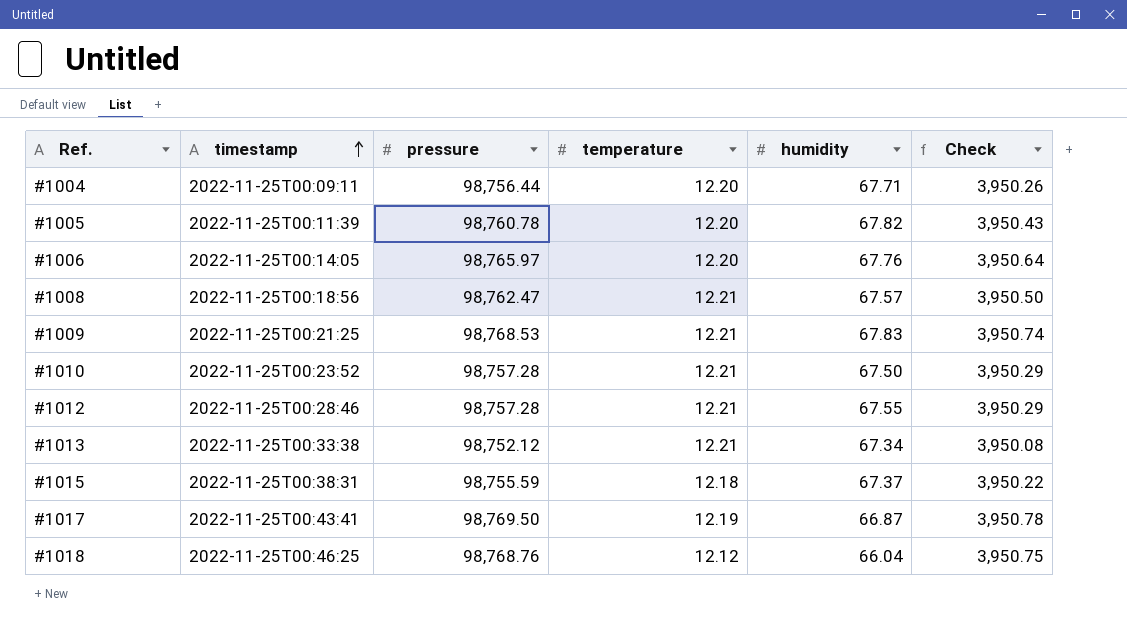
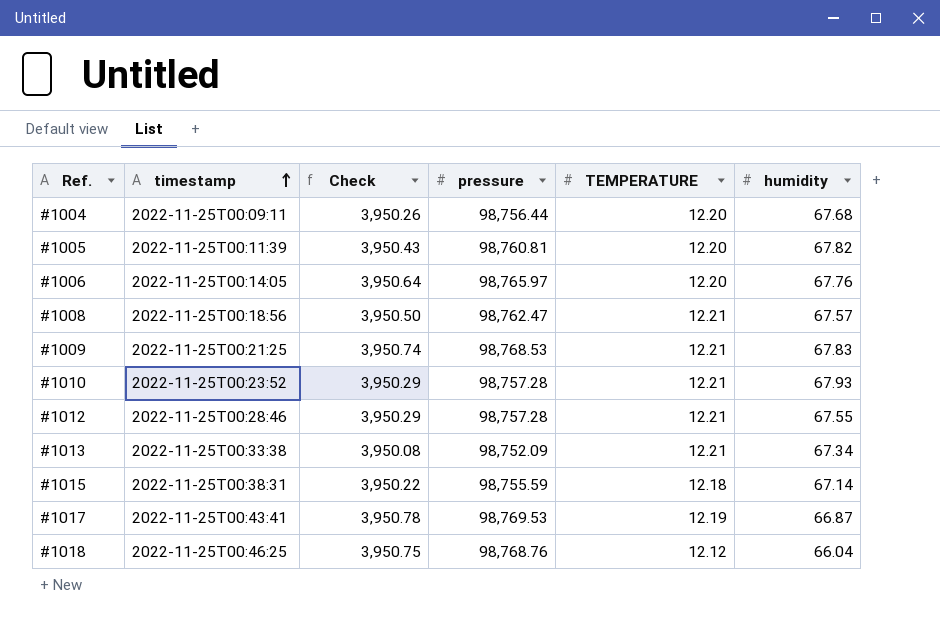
column Check | position: 6 -> 3
column name: temperature -> TEMPERATURE
#1004 | humidity: 67.71 -> 67.68
#1005 | pressure: 98,760.78 -> 98,760.81
#1010 | humidity: 67.50 -> 67.93
#1013 | pressure: 98,752.12 -> 98,752.09
#1015 | humidity: 67.37 -> 67.14
#1017 | pressure: 98,769.50 -> 98,769.53

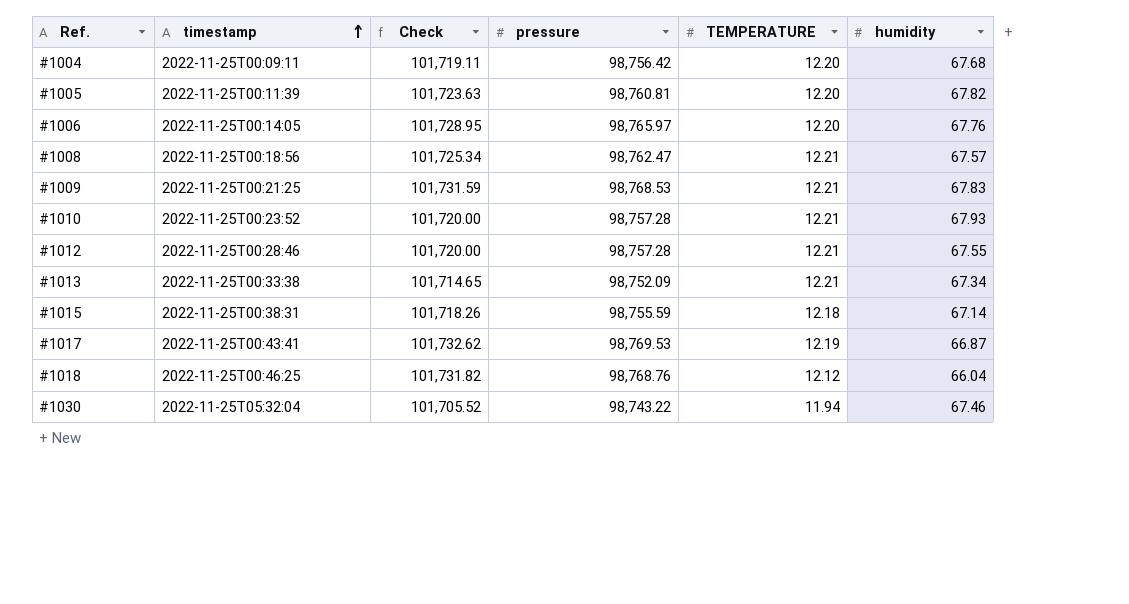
column Check | formula: [pressure] * 0.04 -> [pressure] * 1.03
#1004 | pressure: 98,756.44 -> 98,756.42
row #1030: none -> 2022-11-25T05:32:04 | 101,705.52 | 98,743.22 | 11.94 | 67.46

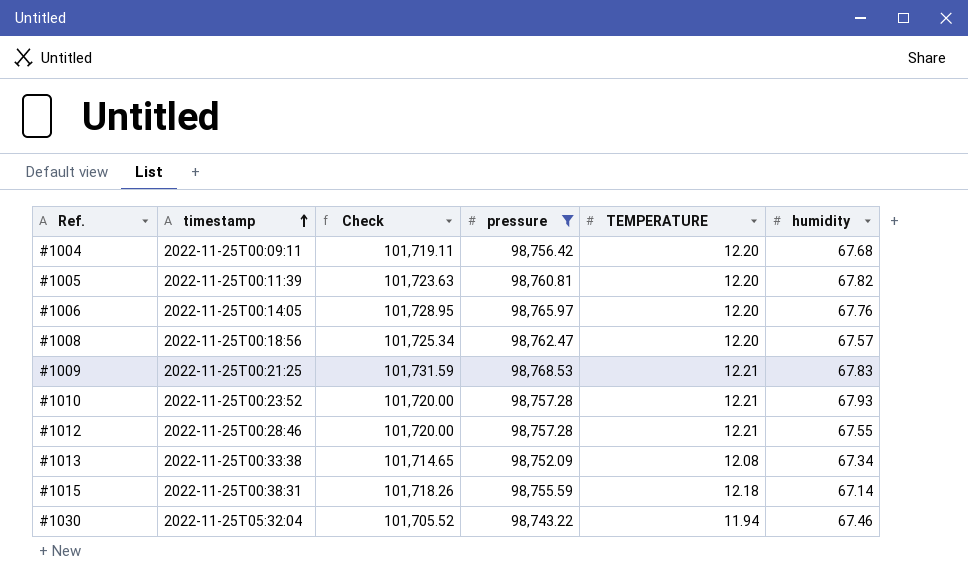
filter: none -> pressure <= 98,768.53
#1008 | TEMPERATURE: 12.21 -> 12.20
#1013 | TEMPERATURE: 12.21 -> 12.08

